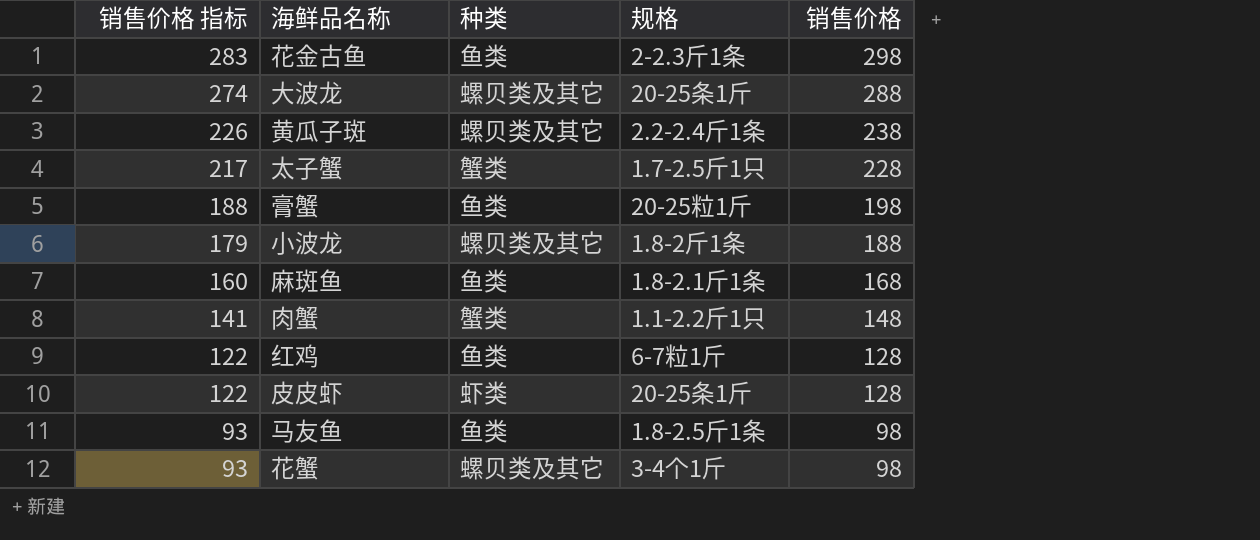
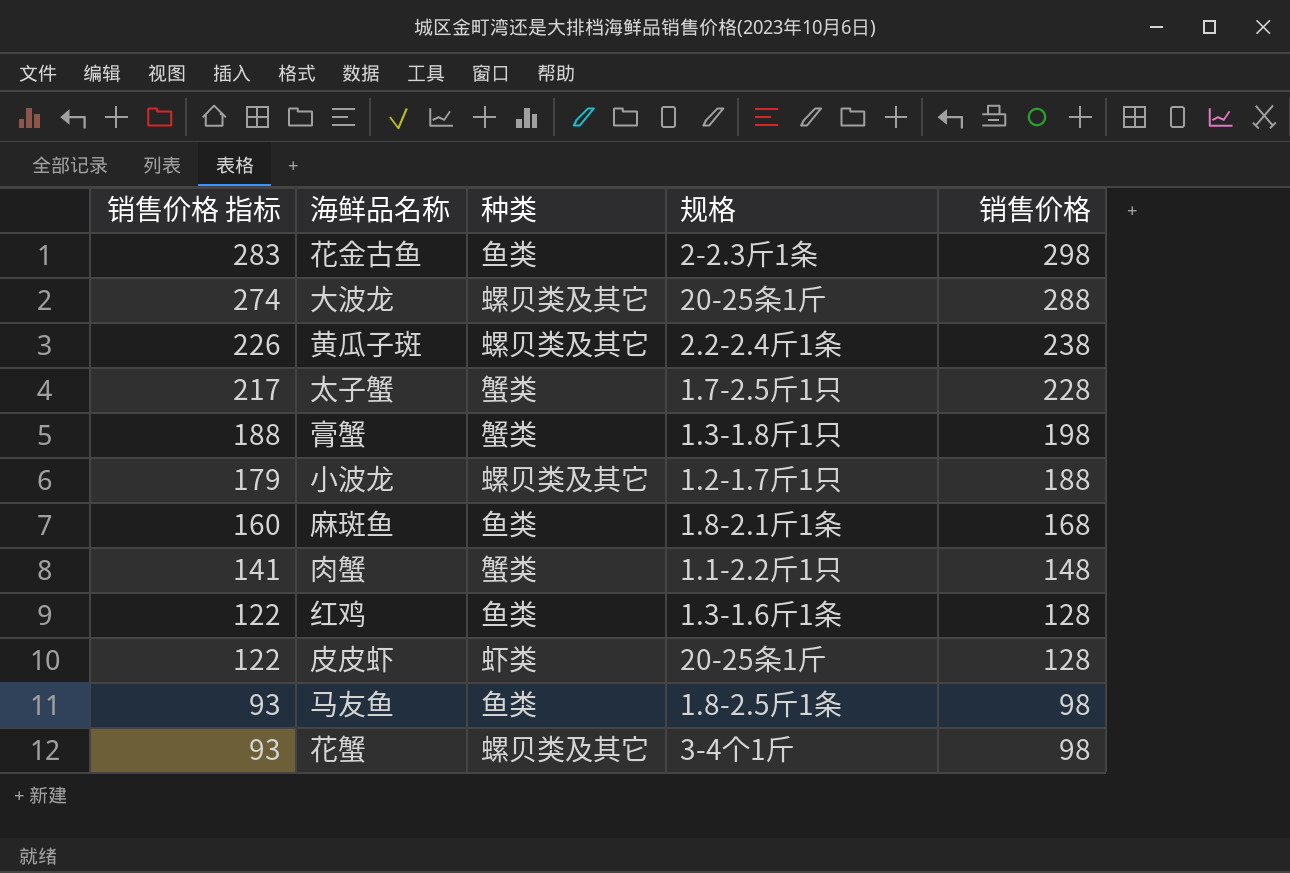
膏蟹 | 种类: 鱼类 -> 蟹类
膏蟹 | 规格: 20-25粒1斤 -> 1.3-1.8斤1只
小波龙 | 规格: 1.8-2斤1条 -> 1.2-1.7斤1只
红鸡 | 规格: 6-7粒1斤 -> 1.3-1.6斤1条

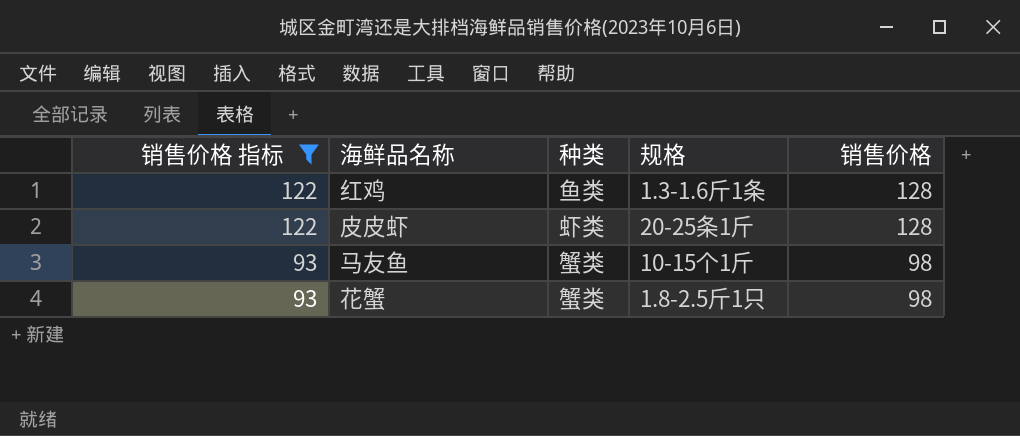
filter: none -> 销售价格 指标 <= 122
马友鱼 | 种类: 鱼类 -> 蟹类
马友鱼 | 规格: 1.8-2.5斤1条 -> 10-15个1斤
花蟹 | 种类: 螺贝类及其它 -> 蟹类
花蟹 | 规格: 3-4个1斤 -> 1.8-2.5斤1只

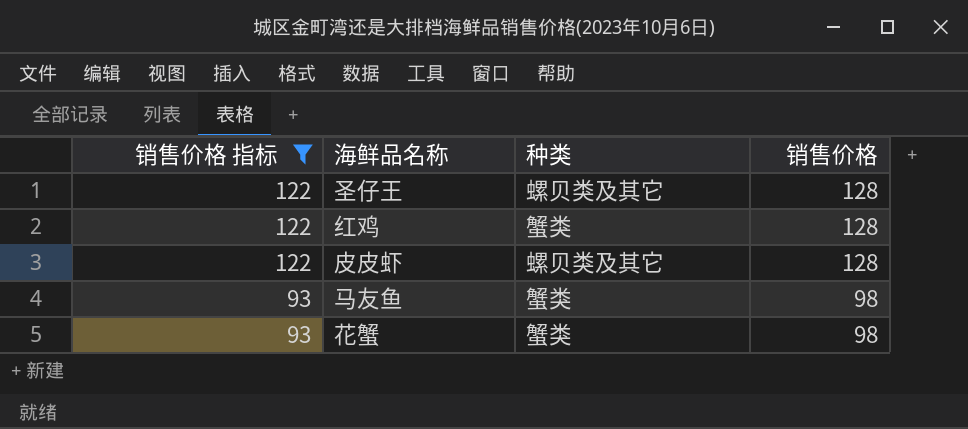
column 规格 | position: 4 -> none
row 圣仔王: none -> 122 | 螺贝类及其它 | 128
红鸡 | 种类: 鱼类 -> 蟹类
皮皮虾 | 种类: 虾类 -> 螺贝类及其它

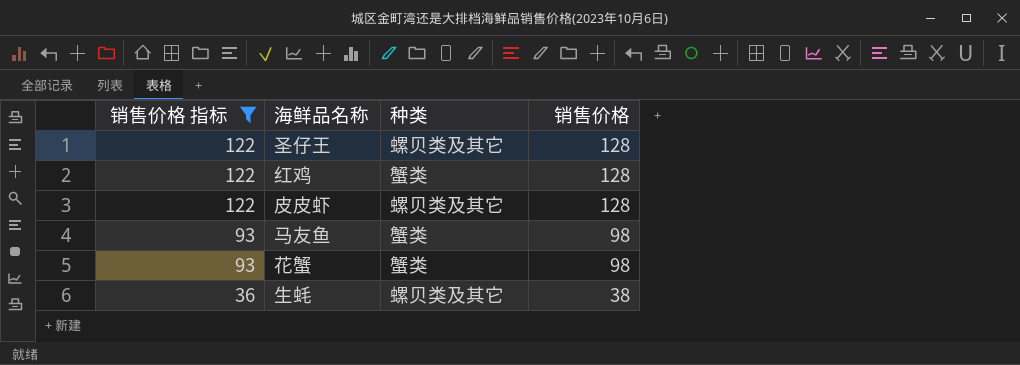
row 生蚝: none -> 36 | 螺贝类及其它 | 38

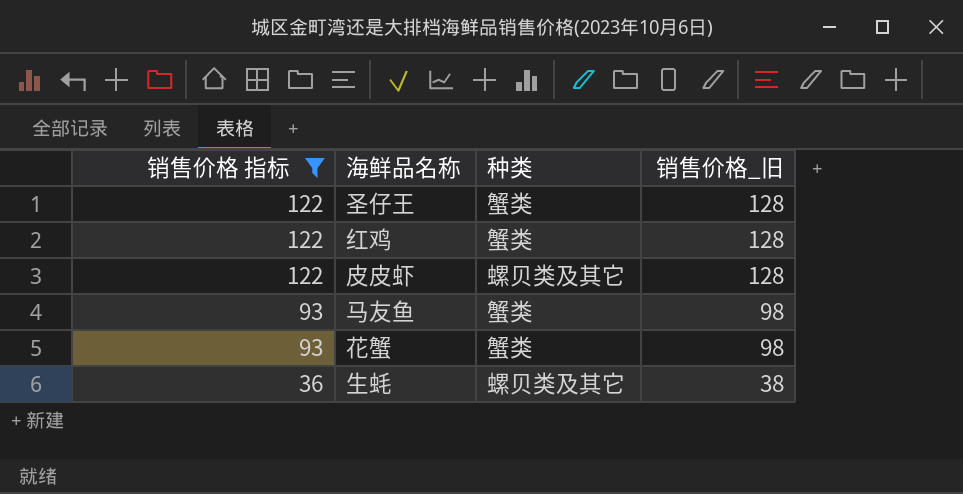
column name: 销售价格 -> 销售价格_旧
圣仔王 | 种类: 螺贝类及其它 -> 蟹类

